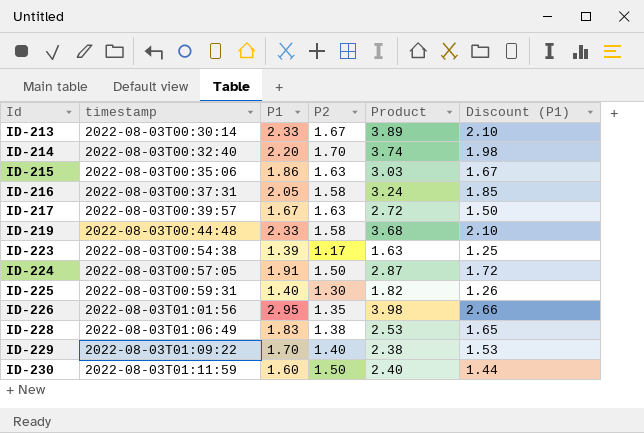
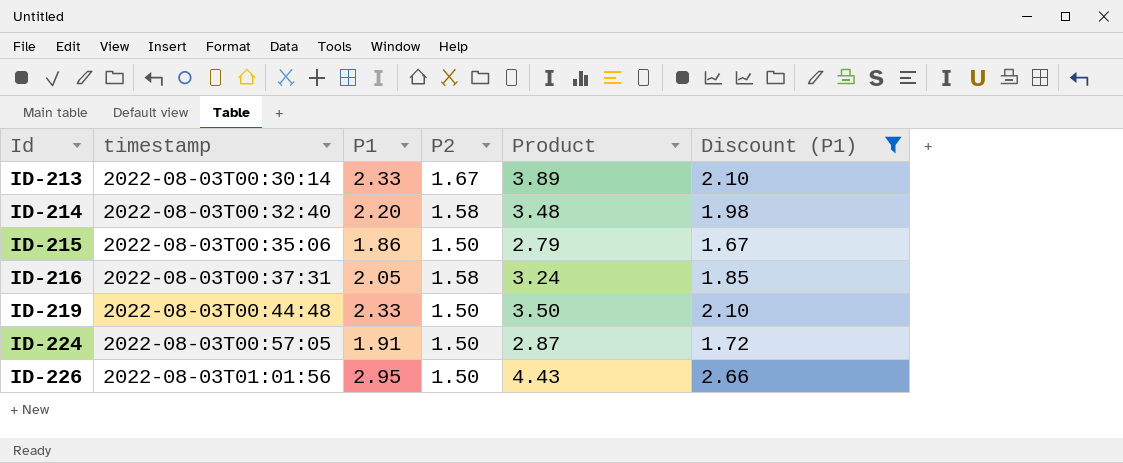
filter: none -> Discount (P1) >= 1.67
ID-214 | P2: 1.70 -> 1.58
ID-214 | Product: 3.74 -> 3.48
ID-215 | P2: 1.63 -> 1.50
ID-215 | Product: 3.03 -> 2.79
ID-219 | P2: 1.58 -> 1.50
ID-219 | Product: 3.68 -> 3.50
ID-226 | P2: 1.35 -> 1.50
ID-226 | Product: 3.98 -> 4.43

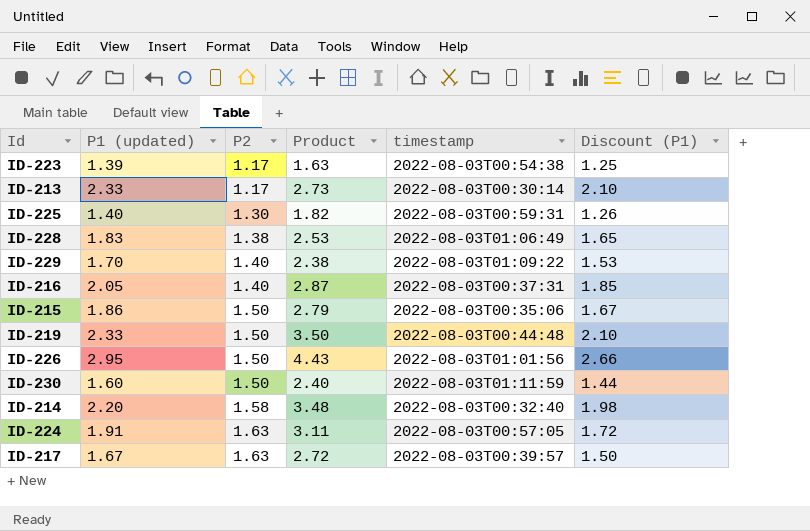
filter: Discount (P1) >= 1.67 -> none
row order: Id ascending -> P2 ascending
column name: P1 -> P1 (updated)
column timestamp | position: 2 -> 5
ID-213 | P2: 1.67 -> 1.17
ID-213 | Product: 3.89 -> 2.73
ID-216 | P2: 1.58 -> 1.40
ID-216 | Product: 3.24 -> 2.87
ID-224 | P2: 1.50 -> 1.63
ID-224 | Product: 2.87 -> 3.11

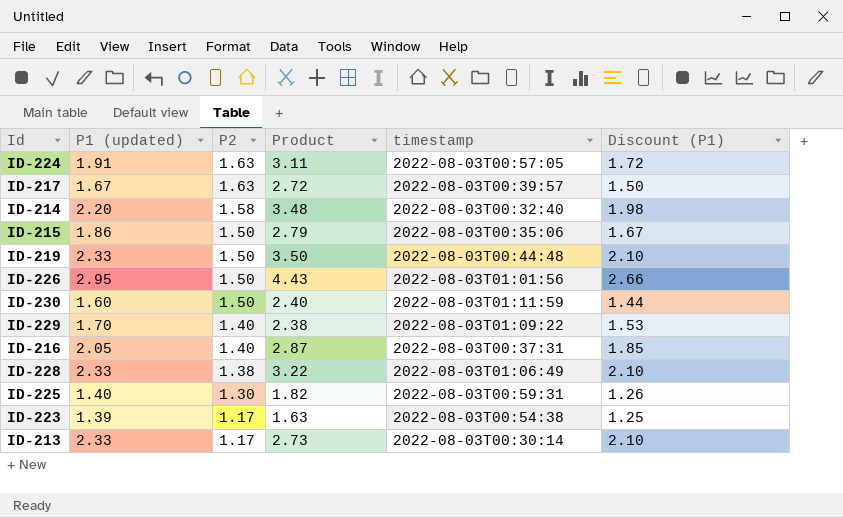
row order: P2 ascending -> P2 descending
ID-228 | P1 (updated): 1.83 -> 2.33
ID-228 | Product: 2.53 -> 3.22
ID-228 | Discount (P1): 1.65 -> 2.10

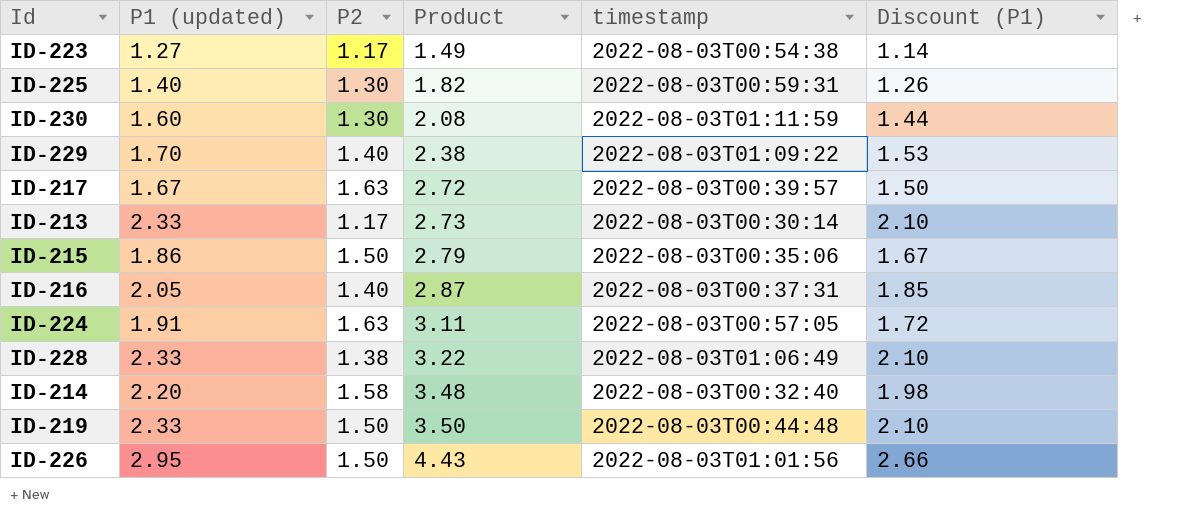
row order: P2 descending -> Product ascending
ID-223 | P1 (updated): 1.39 -> 1.27
ID-223 | Product: 1.63 -> 1.49
ID-223 | Discount (P1): 1.25 -> 1.14
ID-230 | P2: 1.50 -> 1.30
ID-230 | Product: 2.40 -> 2.08

